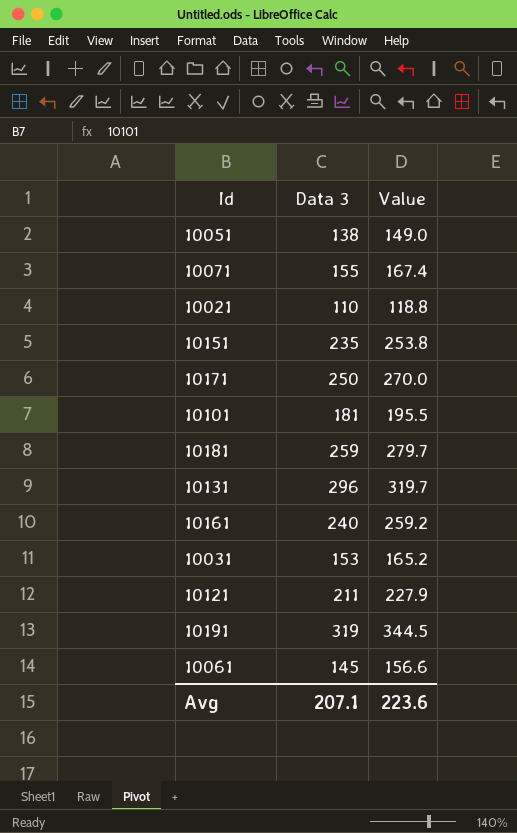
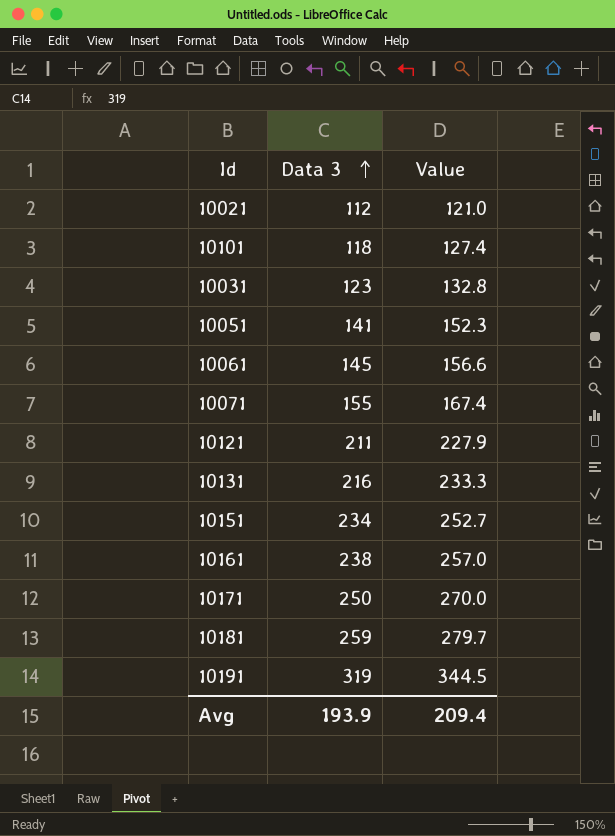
row order: none -> Data 3 ascending
10021 | Data 3: 110 -> 112
10021 | Value: 118.8 -> 121.0
10101 | Data 3: 181 -> 118
10101 | Value: 195.5 -> 127.4
10031 | Data 3: 153 -> 123
10031 | Value: 165.2 -> 132.8
10051 | Data 3: 138 -> 141
10051 | Value: 149.0 -> 152.3
10131 | Data 3: 296 -> 216
10131 | Value: 319.7 -> 233.3
10151 | Data 3: 235 -> 234
10151 | Value: 253.8 -> 252.7
10161 | Data 3: 240 -> 238
10161 | Value: 259.2 -> 257.0
Avg | Data 3: 207.1 -> 193.9
Avg | Value: 223.6 -> 209.4

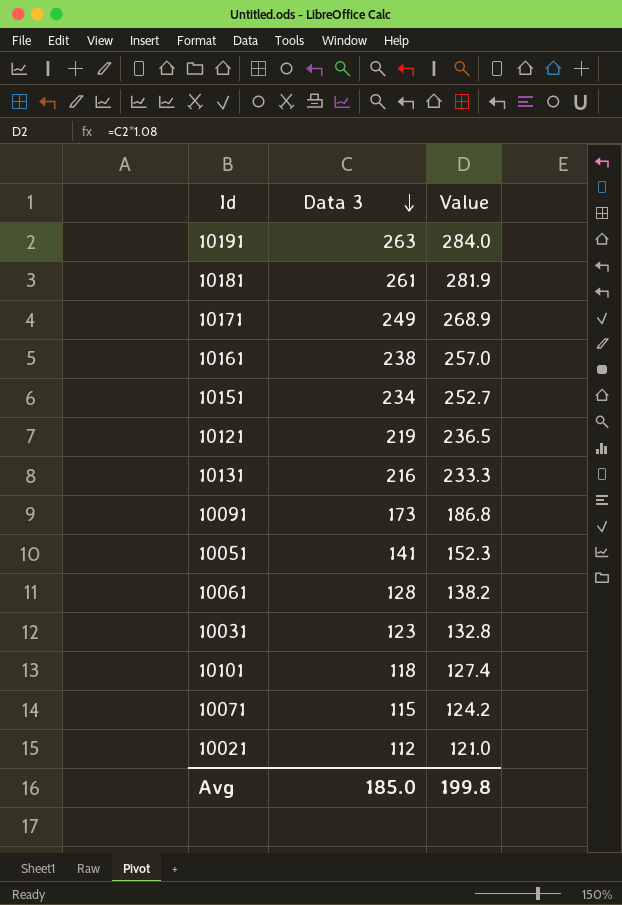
row order: Data 3 ascending -> Data 3 descending
10191 | Data 3: 319 -> 263
10191 | Value: 344.5 -> 284.0
10181 | Data 3: 259 -> 261
10181 | Value: 279.7 -> 281.9
10171 | Data 3: 250 -> 249
10171 | Value: 270.0 -> 268.9
10121 | Data 3: 211 -> 219
10121 | Value: 227.9 -> 236.5
row 10091: none -> 173 | 186.8
10061 | Data 3: 145 -> 128
10061 | Value: 156.6 -> 138.2
10071 | Data 3: 155 -> 115
10071 | Value: 167.4 -> 124.2
Avg | Data 3: 193.9 -> 185.0
Avg | Value: 209.4 -> 199.8

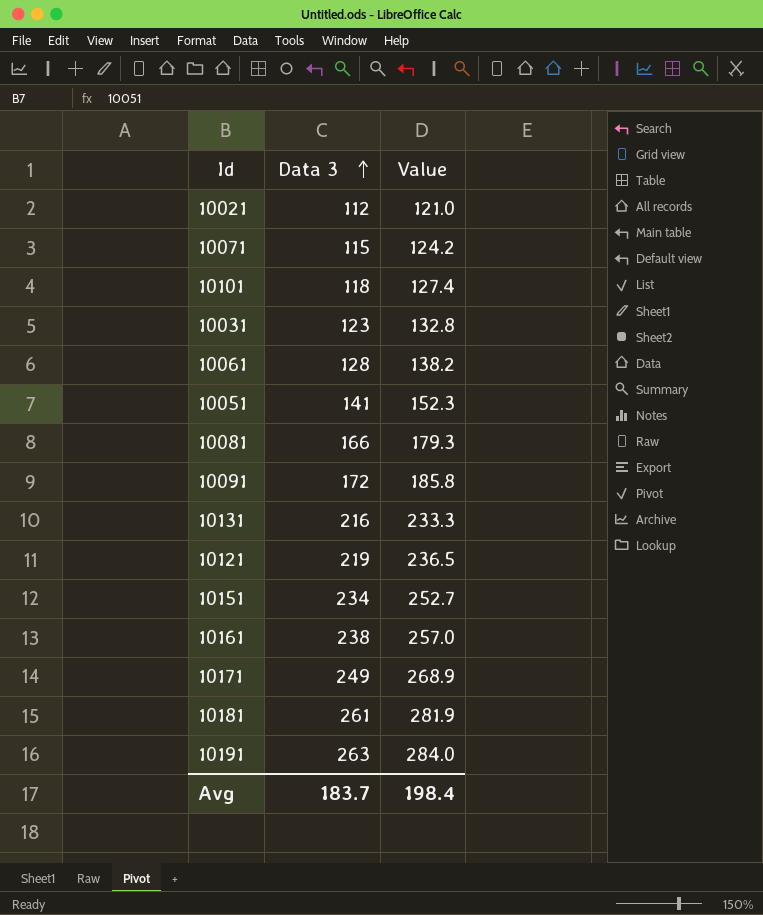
row order: Data 3 descending -> Data 3 ascending
row 10081: none -> 166 | 179.3
10091 | Data 3: 173 -> 172
10091 | Value: 186.8 -> 185.8
Avg | Data 3: 185.0 -> 183.7
Avg | Value: 199.8 -> 198.4

